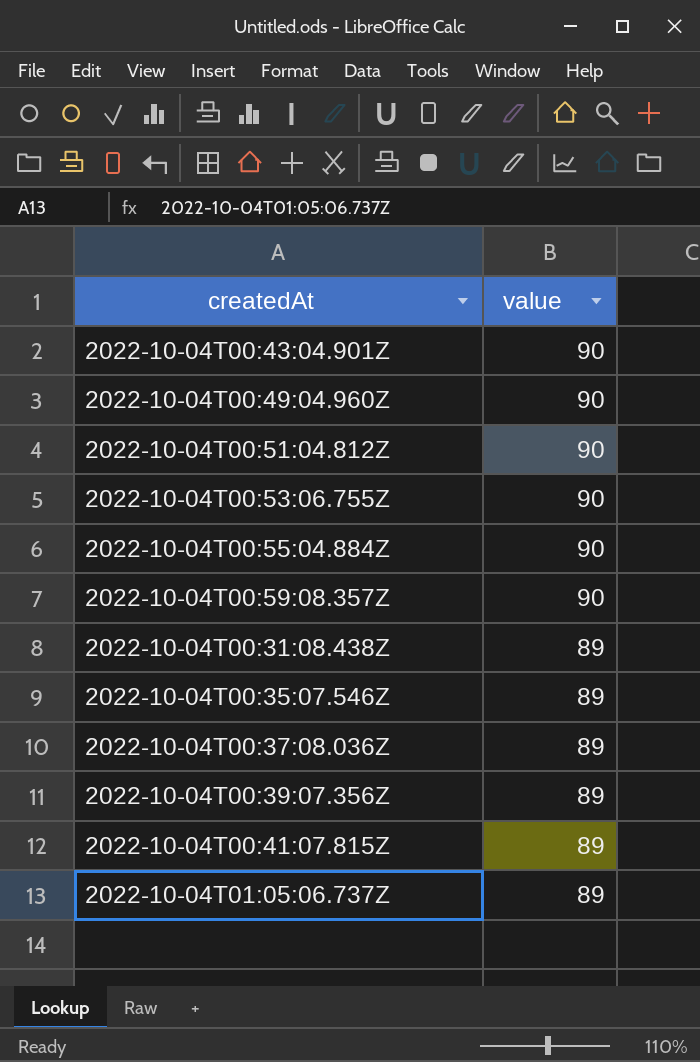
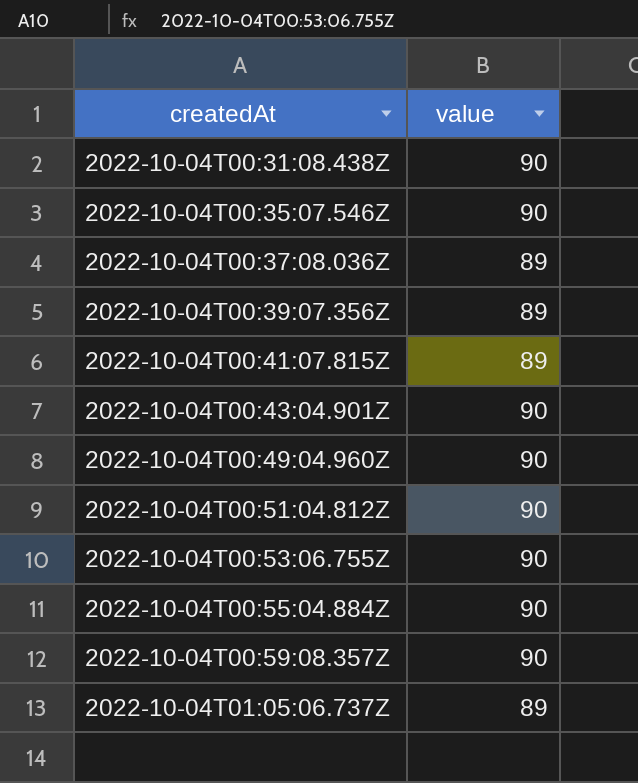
row order: value descending -> createdAt ascending
2022-10-04T00:31:08.438Z | value: 89 -> 90
2022-10-04T00:35:07.546Z | value: 89 -> 90

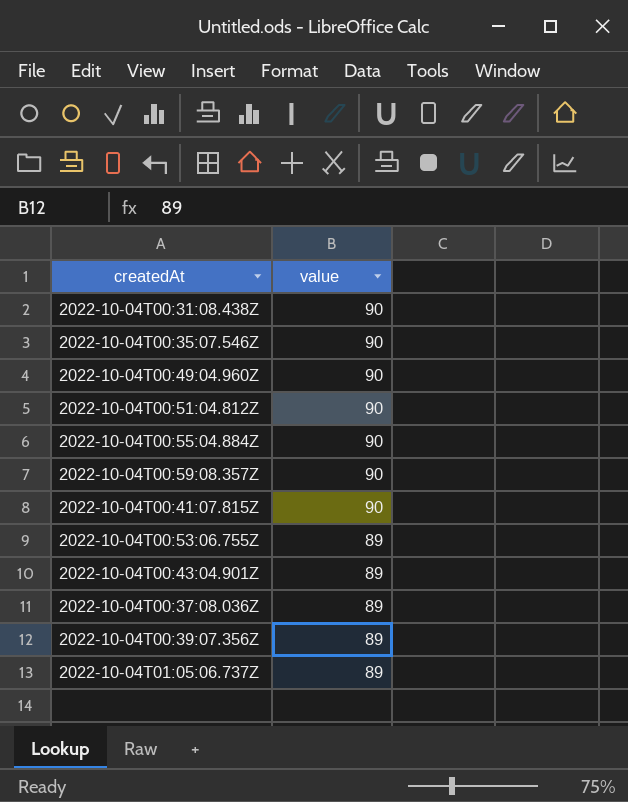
row order: createdAt ascending -> value descending
2022-10-04T00:41:07.815Z | value: 89 -> 90
2022-10-04T00:53:06.755Z | value: 90 -> 89
2022-10-04T00:43:04.901Z | value: 90 -> 89

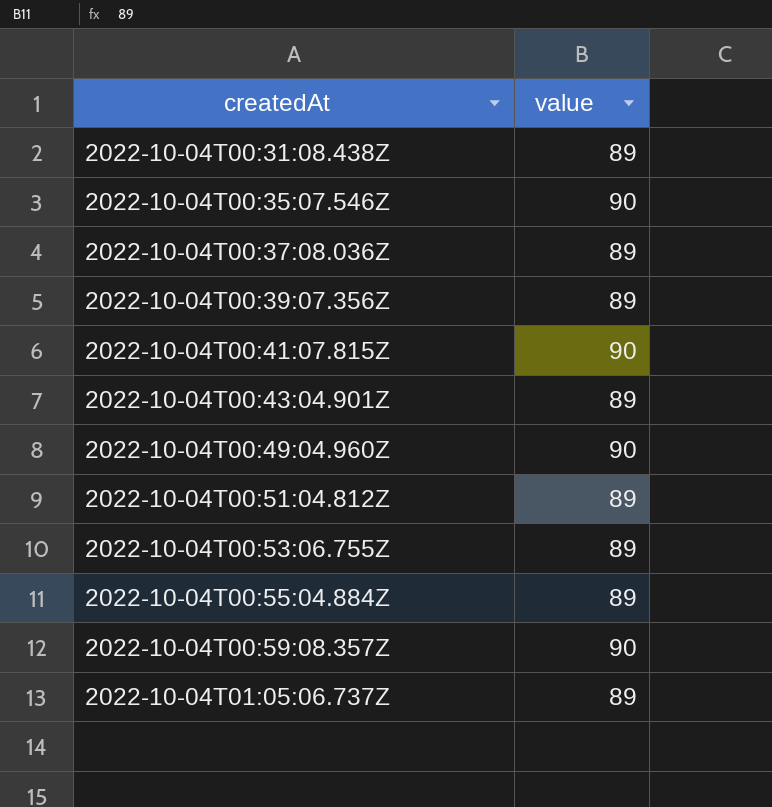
row order: value descending -> createdAt ascending
2022-10-04T00:31:08.438Z | value: 90 -> 89
2022-10-04T00:51:04.812Z | value: 90 -> 89
2022-10-04T00:55:04.884Z | value: 90 -> 89

